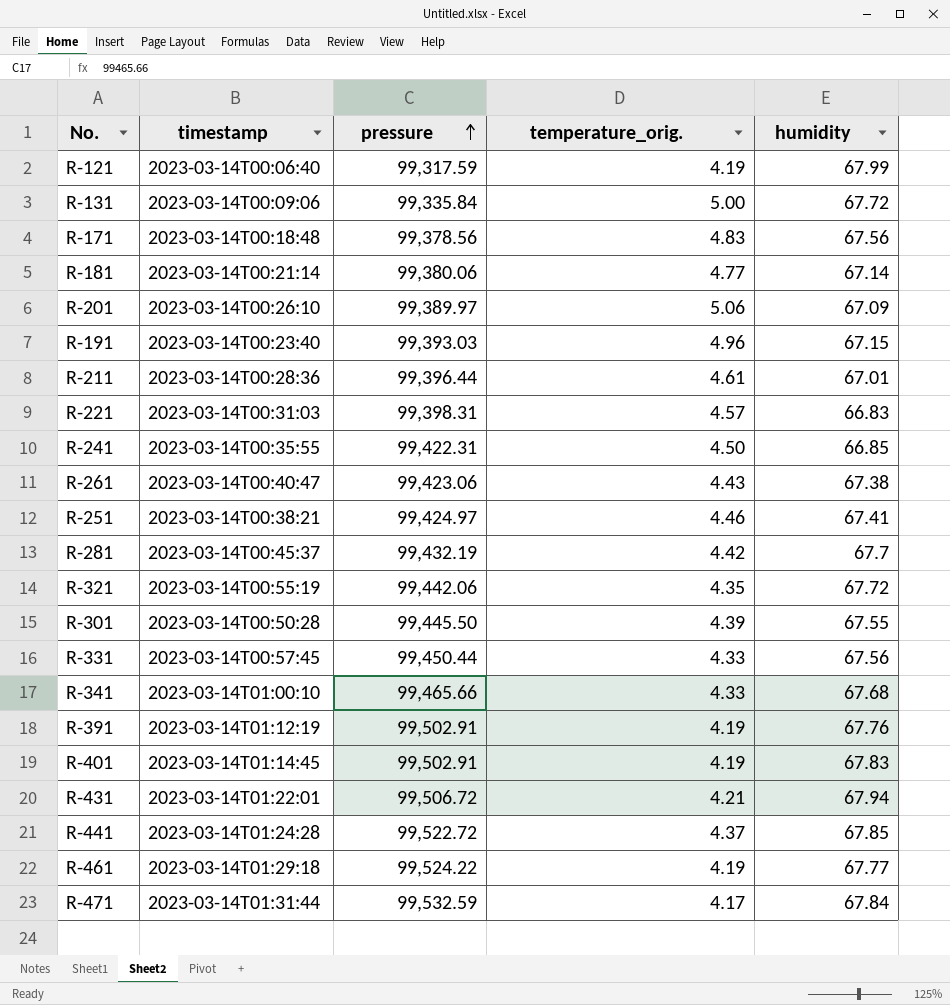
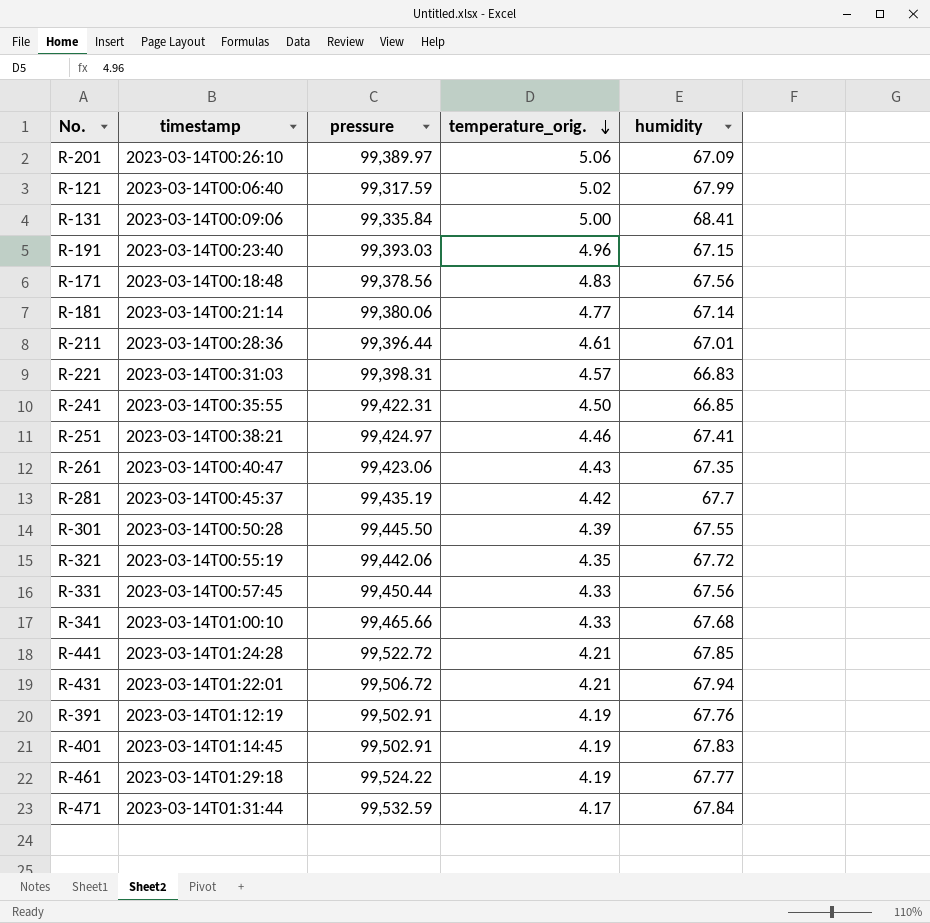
row order: pressure ascending -> temperature_orig. descending
R-121 | temperature_orig.: 4.19 -> 5.02
R-131 | humidity: 67.72 -> 68.41
R-261 | humidity: 67.38 -> 67.35
R-281 | pressure: 99,432.19 -> 99,435.19
R-441 | temperature_orig.: 4.37 -> 4.21

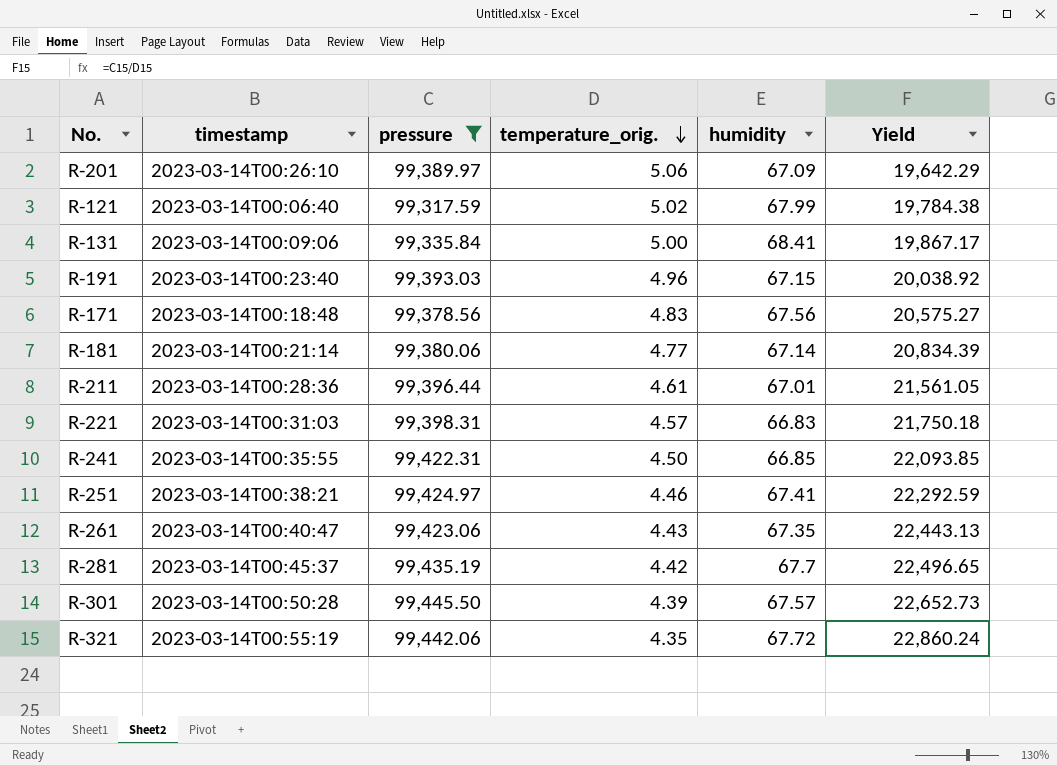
filter: none -> pressure <= 99,445.50
column Yield | formula: none -> [pressure] / [temperature_orig.]
R-301 | humidity: 67.55 -> 67.57

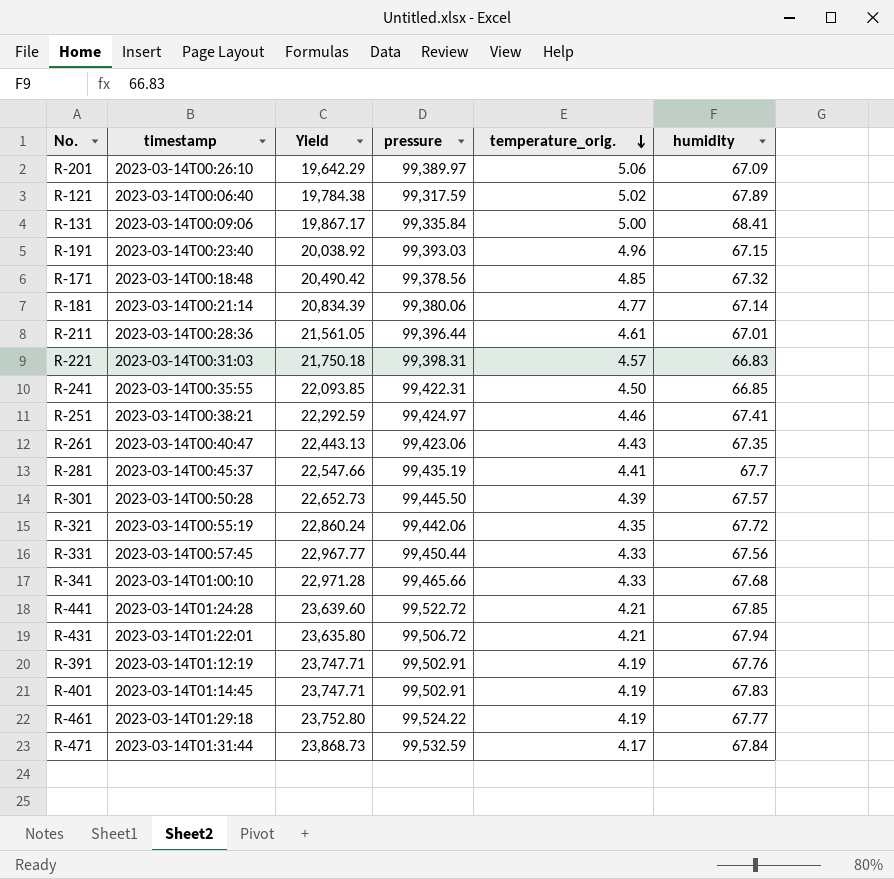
filter: pressure <= 99,445.50 -> none
column Yield | position: 6 -> 3
R-121 | humidity: 67.99 -> 67.89
R-171 | Yield: 20,575.27 -> 20,490.42
R-171 | temperature_orig.: 4.83 -> 4.85
R-171 | humidity: 67.56 -> 67.32
R-281 | Yield: 22,496.65 -> 22,547.66
R-281 | temperature_orig.: 4.42 -> 4.41

